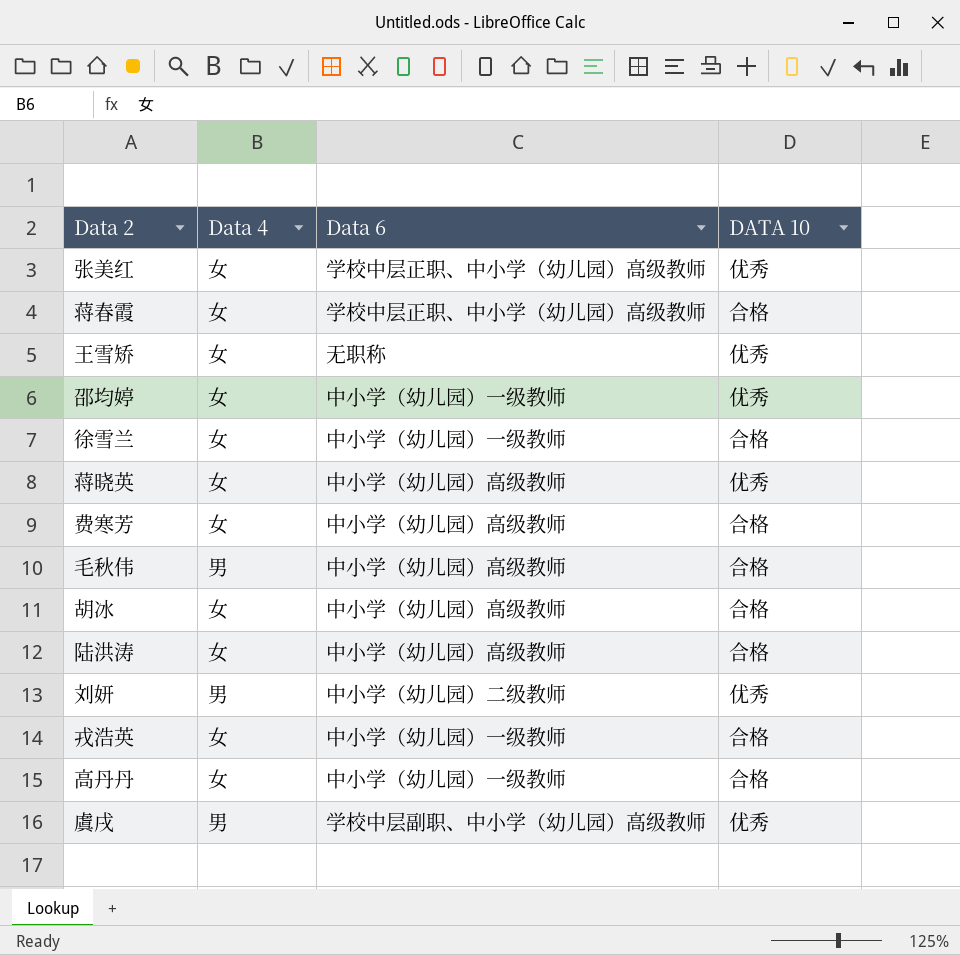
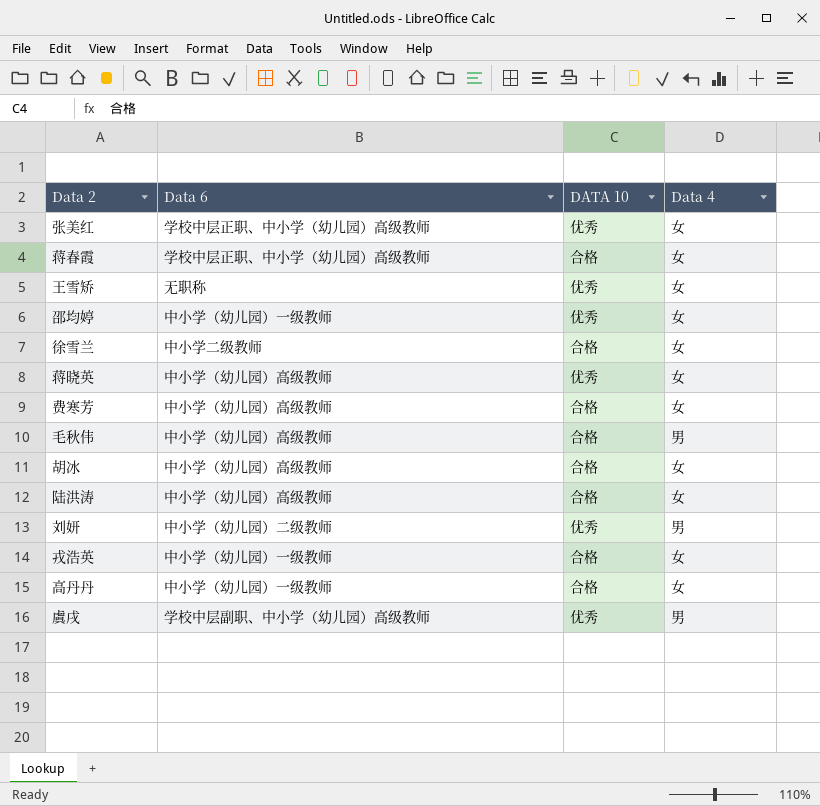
column Data 4 | position: 2 -> 4
徐雪兰 | Data 6: 中小学（幼儿园）一级教师 -> 中小学二级教师

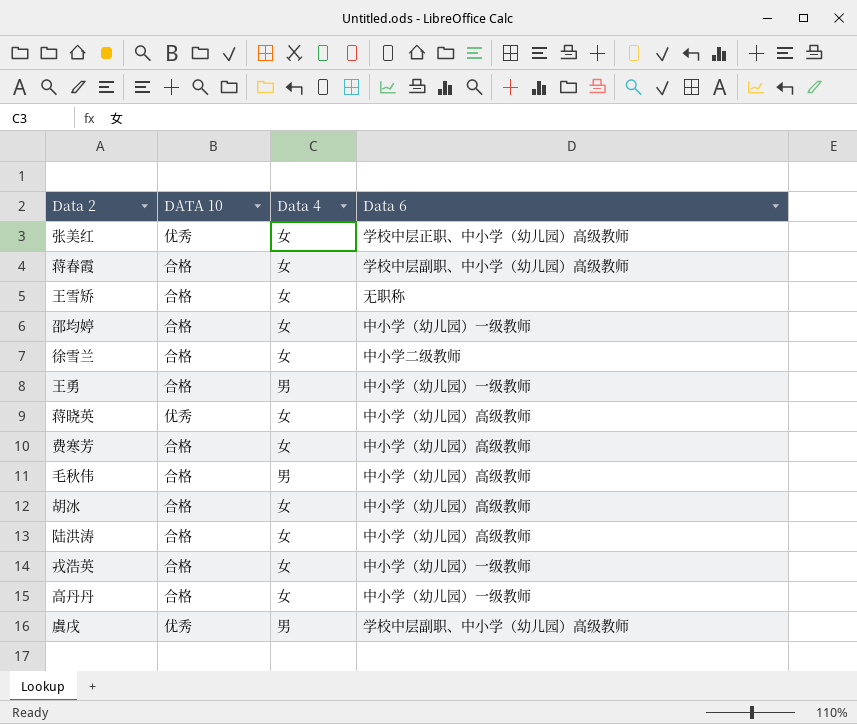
column Data 6 | position: 2 -> 4
row 刘妍: 中小学（幼儿园）二级教师 | 优秀 | 男 -> none
蒋春霞 | Data 6: 学校中层正职、中小学（幼儿园）高级教师 -> 学校中层副职、中小学（幼儿园）高级教师
王雪矫 | DATA 10: 优秀 -> 合格
邵均婷 | DATA 10: 优秀 -> 合格
row 王勇: none -> 合格 | 男 | 中小学（幼儿园）一级教师

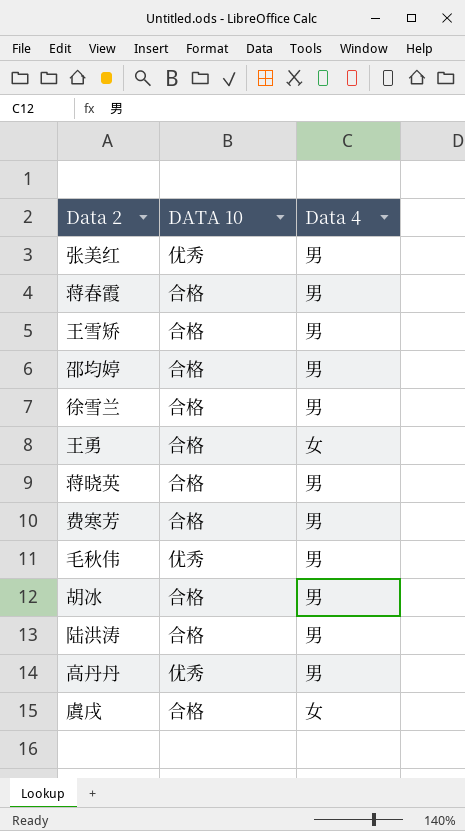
column Data 6 | position: 4 -> none
row 戎浩英: 合格 | 女 | 中小学（幼儿园）一级教师 -> none
张美红 | Data 4: 女 -> 男
蒋春霞 | Data 4: 女 -> 男
王雪矫 | Data 4: 女 -> 男
邵均婷 | Data 4: 女 -> 男
徐雪兰 | Data 4: 女 -> 男
王勇 | Data 4: 男 -> 女
蒋晓英 | DATA 10: 优秀 -> 合格
蒋晓英 | Data 4: 女 -> 男
费寒芳 | Data 4: 女 -> 男
毛秋伟 | DATA 10: 合格 -> 优秀
胡冰 | Data 4: 女 -> 男
陆洪涛 | Data 4: 女 -> 男
高丹丹 | DATA 10: 合格 -> 优秀
高丹丹 | Data 4: 女 -> 男
虞戌 | DATA 10: 优秀 -> 合格
虞戌 | Data 4: 男 -> 女

